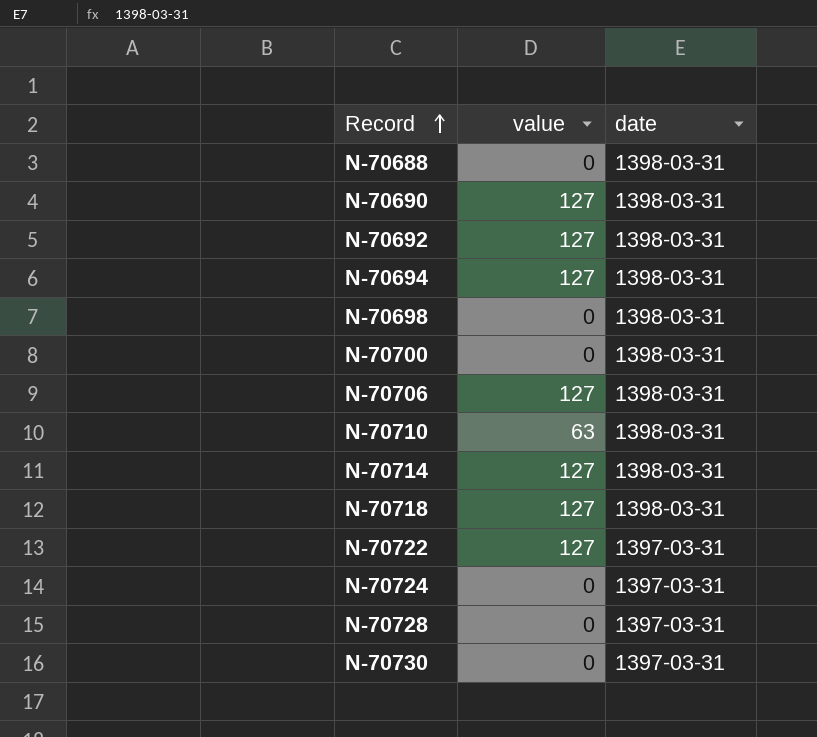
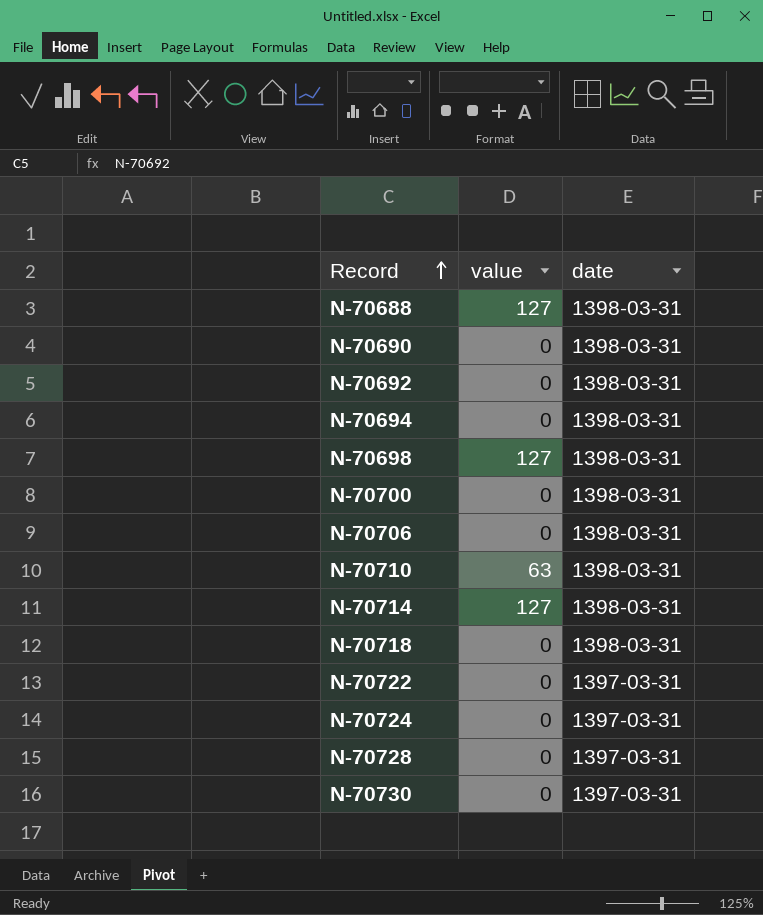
N-70688 | value: 0 -> 127
N-70690 | value: 127 -> 0
N-70692 | value: 127 -> 0
N-70694 | value: 127 -> 0
N-70698 | value: 0 -> 127
N-70706 | value: 127 -> 0
N-70718 | value: 127 -> 0
N-70722 | value: 127 -> 0

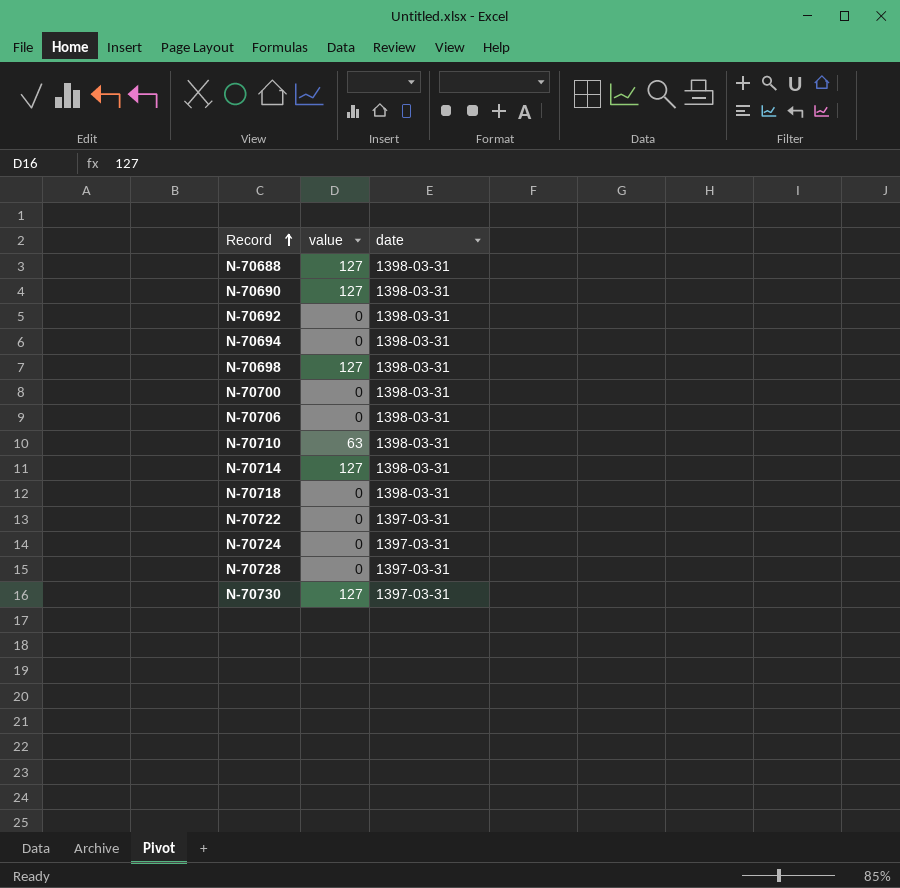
N-70690 | value: 0 -> 127
N-70730 | value: 0 -> 127

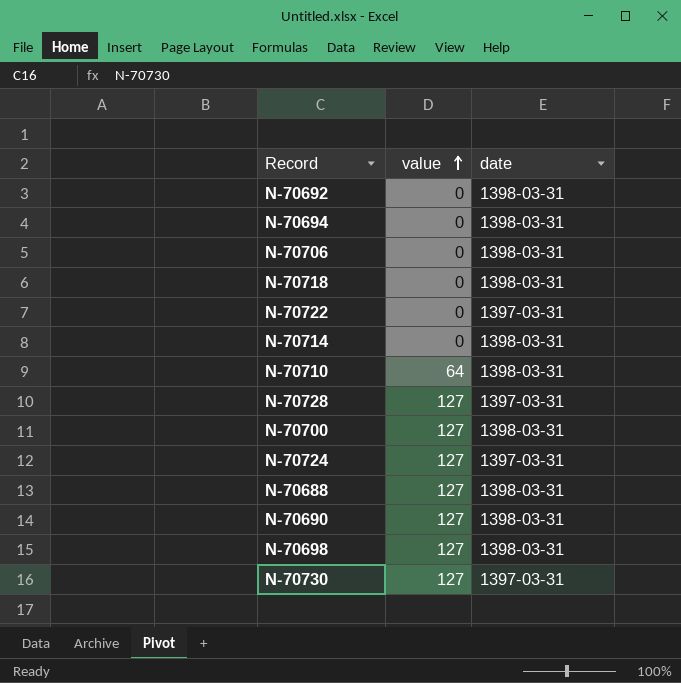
row order: Record ascending -> value ascending
N-70714 | value: 127 -> 0
N-70710 | value: 63 -> 64
N-70728 | value: 0 -> 127
N-70700 | value: 0 -> 127
N-70724 | value: 0 -> 127

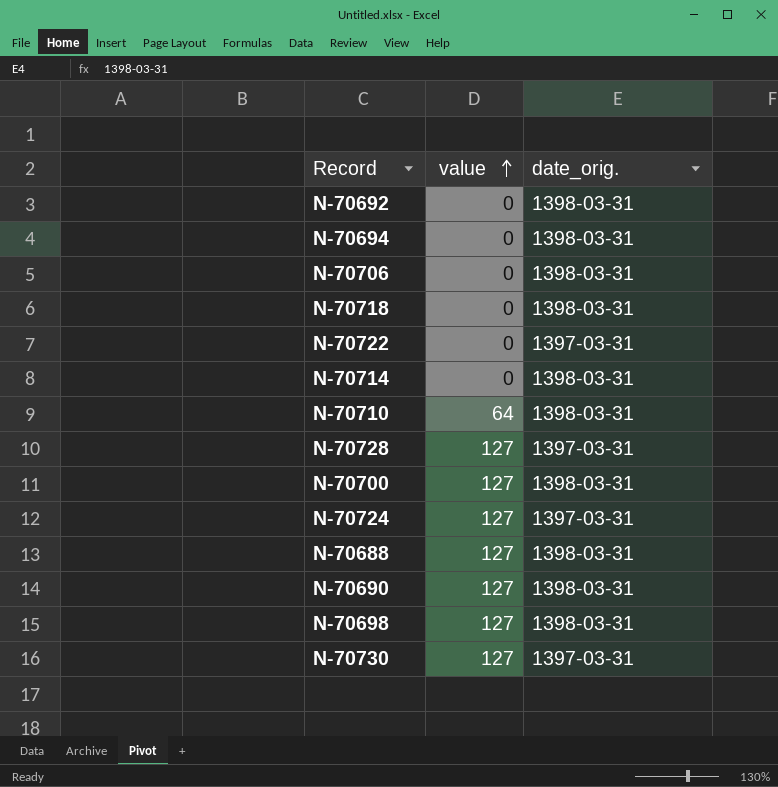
column name: date -> date_orig.

